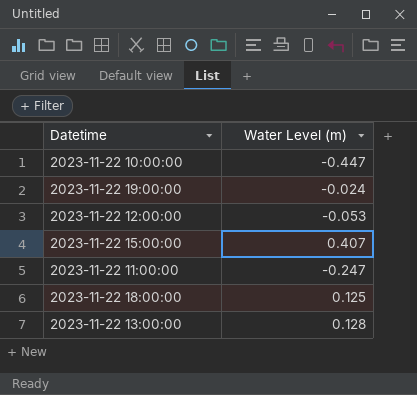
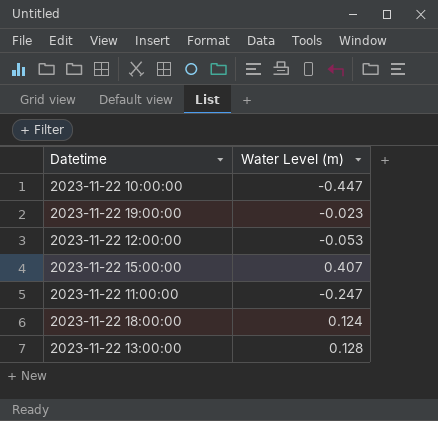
2023-11-22 19:00:00 | Water Level (m): -0.024 -> -0.023
2023-11-22 18:00:00 | Water Level (m): 0.125 -> 0.124

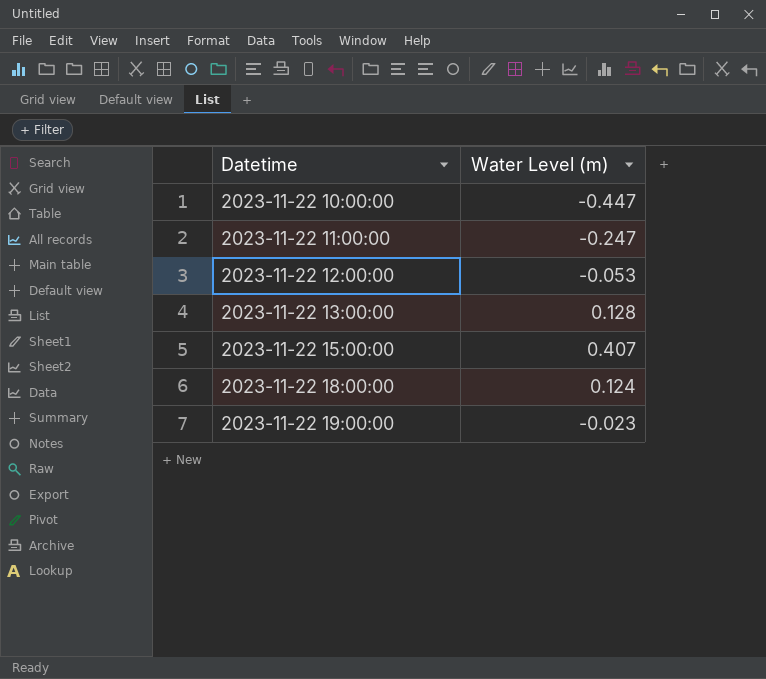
row order: none -> Datetime ascending

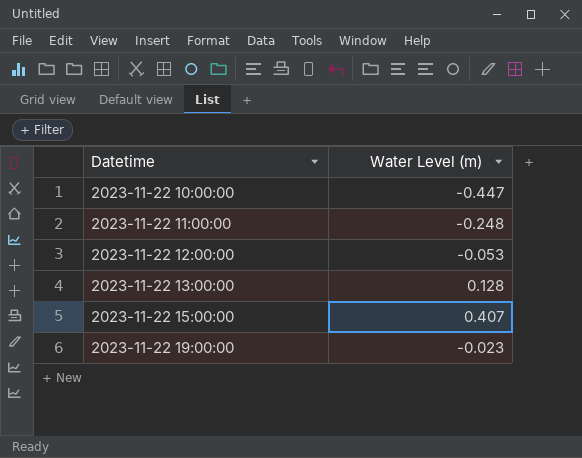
row 2023-11-22 18:00:00: 0.124 -> none
2023-11-22 11:00:00 | Water Level (m): -0.247 -> -0.248

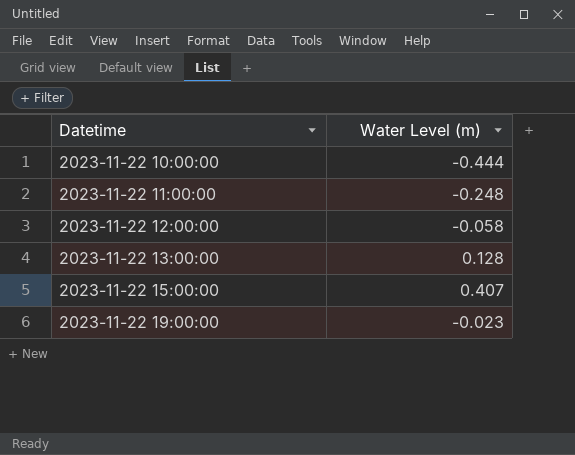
2023-11-22 10:00:00 | Water Level (m): -0.447 -> -0.444
2023-11-22 12:00:00 | Water Level (m): -0.053 -> -0.058

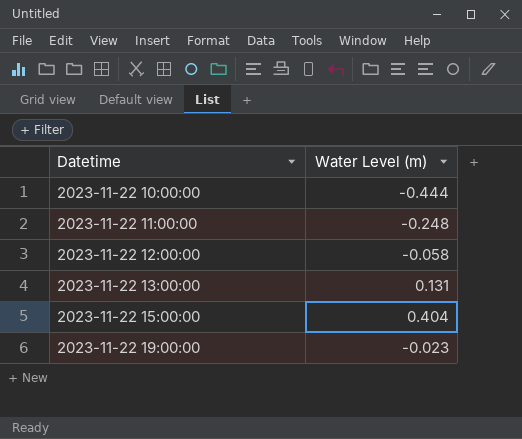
2023-11-22 13:00:00 | Water Level (m): 0.128 -> 0.131
2023-11-22 15:00:00 | Water Level (m): 0.407 -> 0.404

